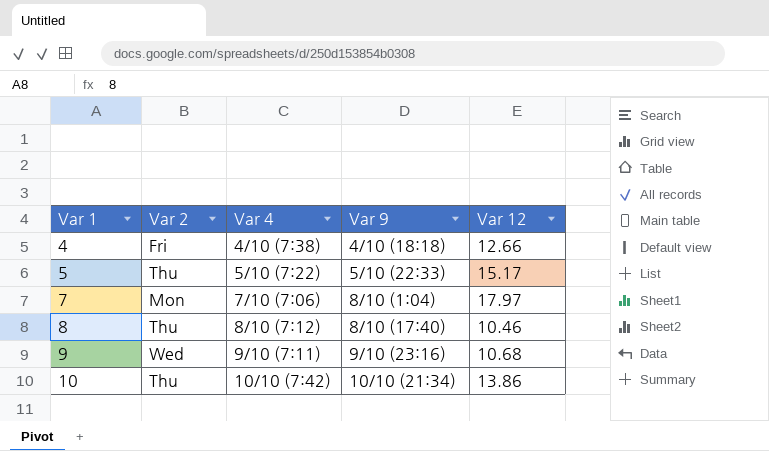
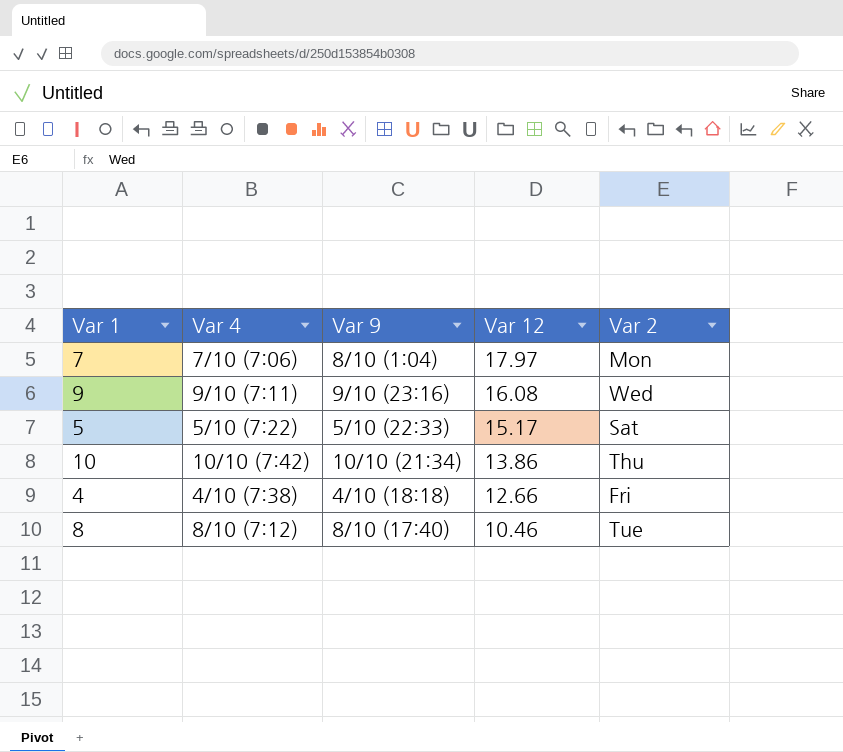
row order: Var 1 ascending -> Var 12 descending
column Var 2 | position: 2 -> 5
9 | Var 12: 10.68 -> 16.08
5 | Var 2: Thu -> Sat
8 | Var 2: Thu -> Tue

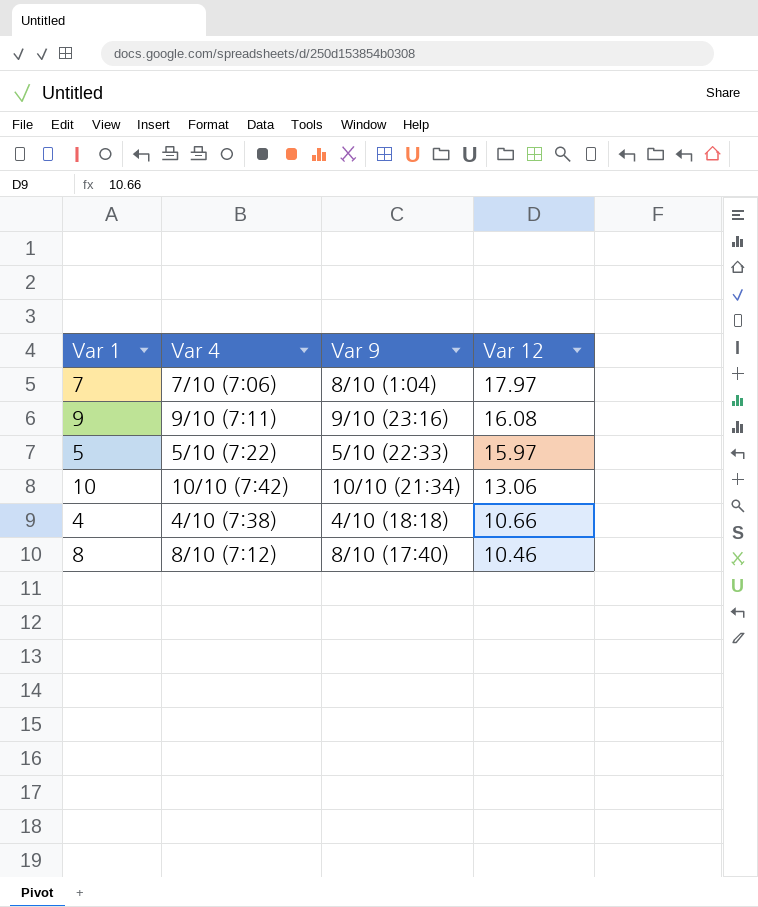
column Var 2 | position: 5 -> none
5 | Var 12: 15.17 -> 15.97
10 | Var 12: 13.86 -> 13.06
4 | Var 12: 12.66 -> 10.66

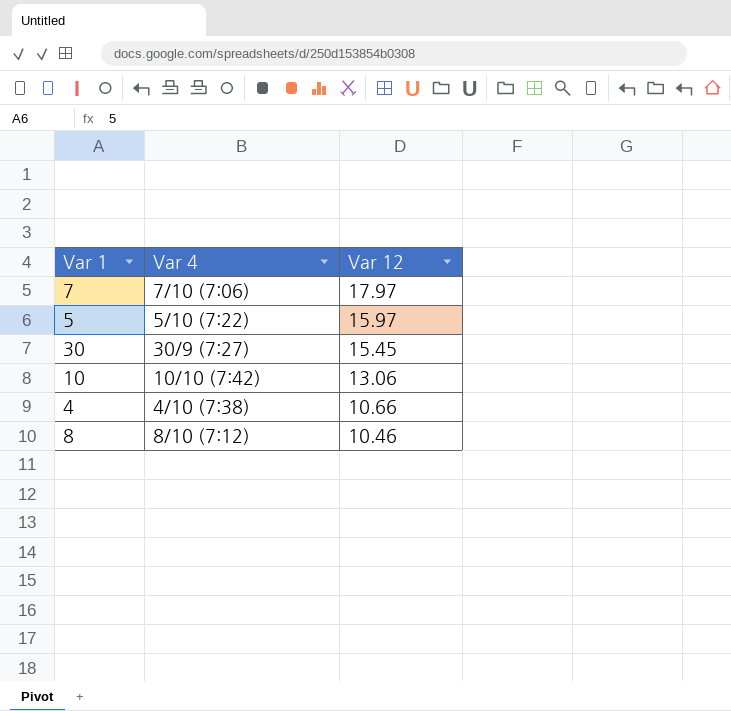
column Var 9 | position: 3 -> none
row 9: 9/10 (7:11) | 9/10 (23:16) | 16.08 -> none
row 30: none -> 30/9 (7:27) | 15.45

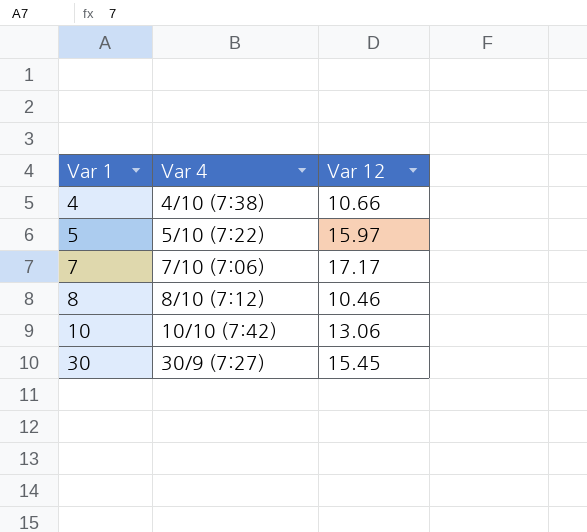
row order: Var 12 descending -> Var 1 ascending
7 | Var 12: 17.97 -> 17.17

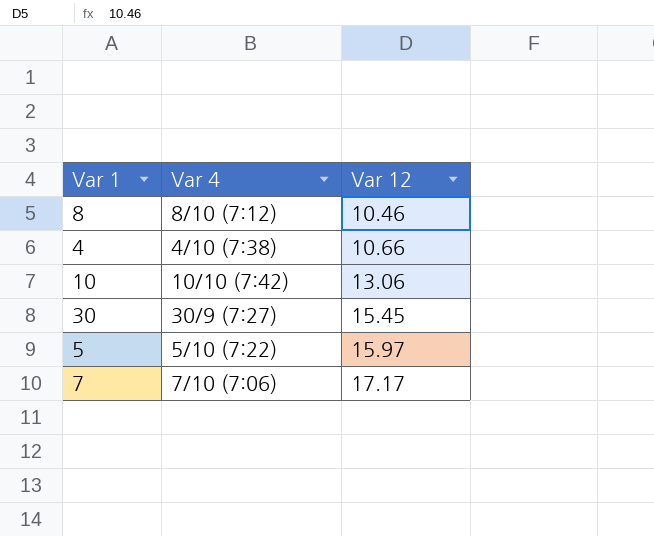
row order: Var 1 ascending -> Var 12 ascending

